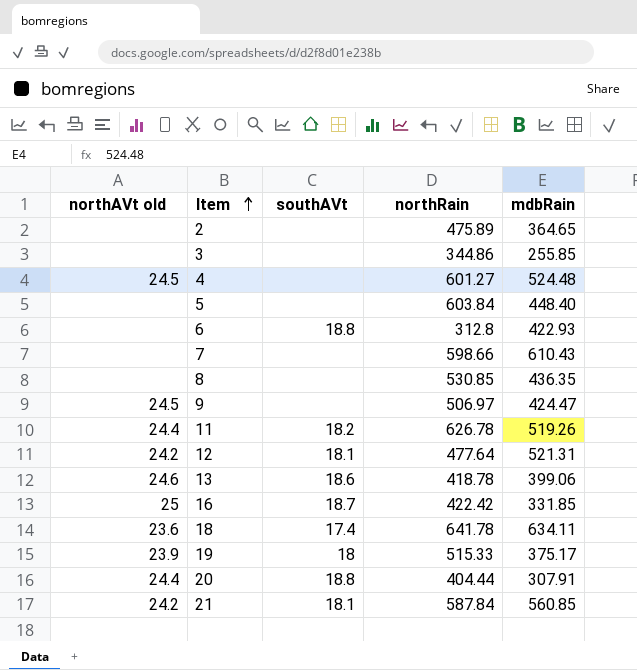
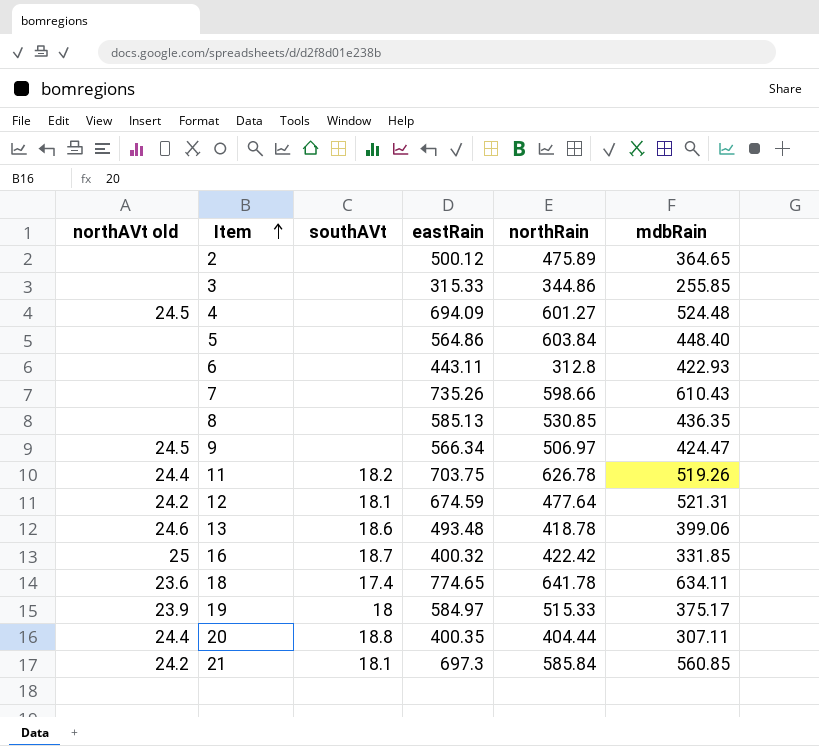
column eastRain | position: none -> 4
6 | southAVt: 18.8 -> none
20 | mdbRain: 307.91 -> 307.11
21 | northRain: 587.84 -> 585.84

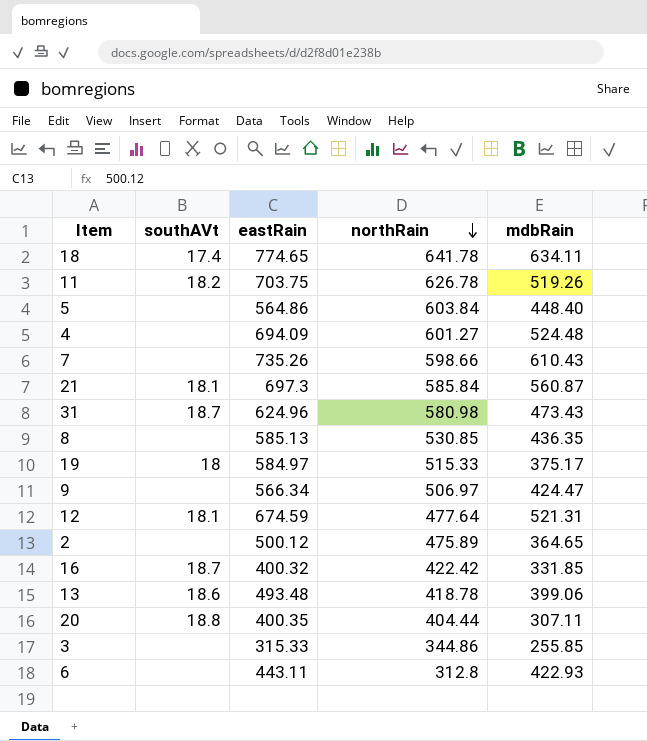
row order: Item ascending -> northRain descending
column northAVt old | position: 1 -> none
21 | mdbRain: 560.85 -> 560.87
row 31: none -> 18.7 | 624.96 | 580.98 | 473.43

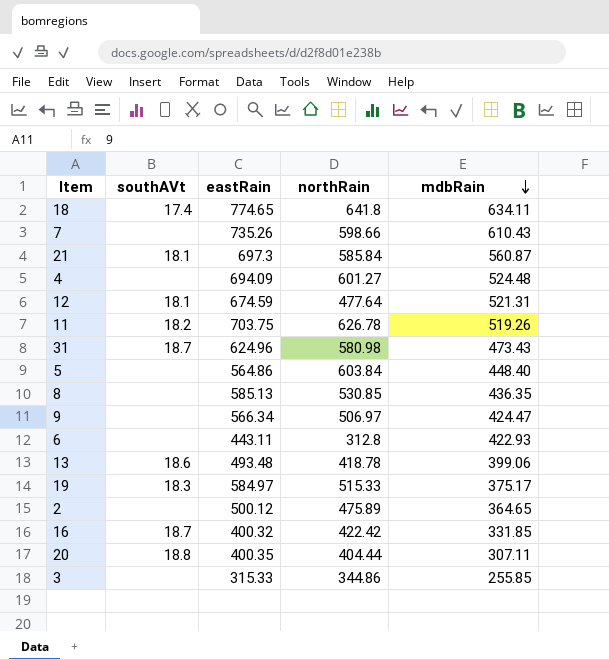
row order: northRain descending -> mdbRain descending
18 | northRain: 641.78 -> 641.8
19 | southAVt: 18 -> 18.3

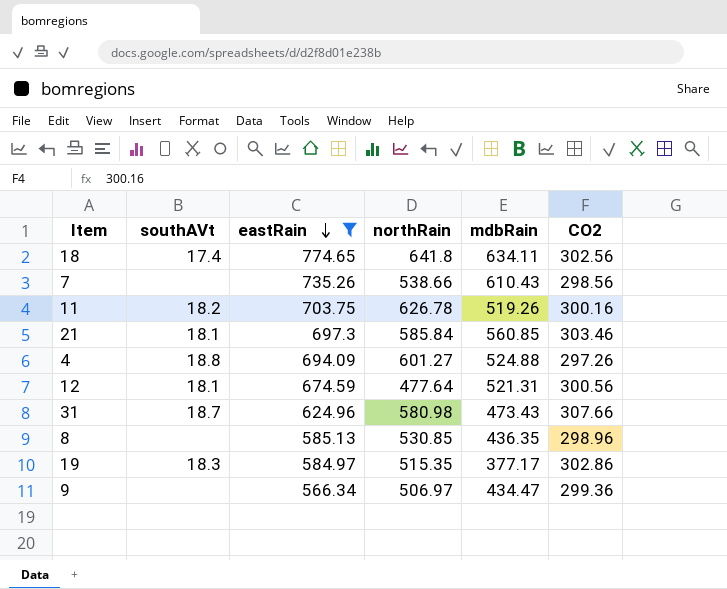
filter: none -> eastRain >= 566.34
row order: mdbRain descending -> eastRain descending
column CO2 | position: none -> 6
7 | northRain: 598.66 -> 538.66
21 | mdbRain: 560.87 -> 560.85
4 | southAVt: none -> 18.8
4 | mdbRain: 524.48 -> 524.88
19 | northRain: 515.33 -> 515.35
19 | mdbRain: 375.17 -> 377.17
9 | mdbRain: 424.47 -> 434.47

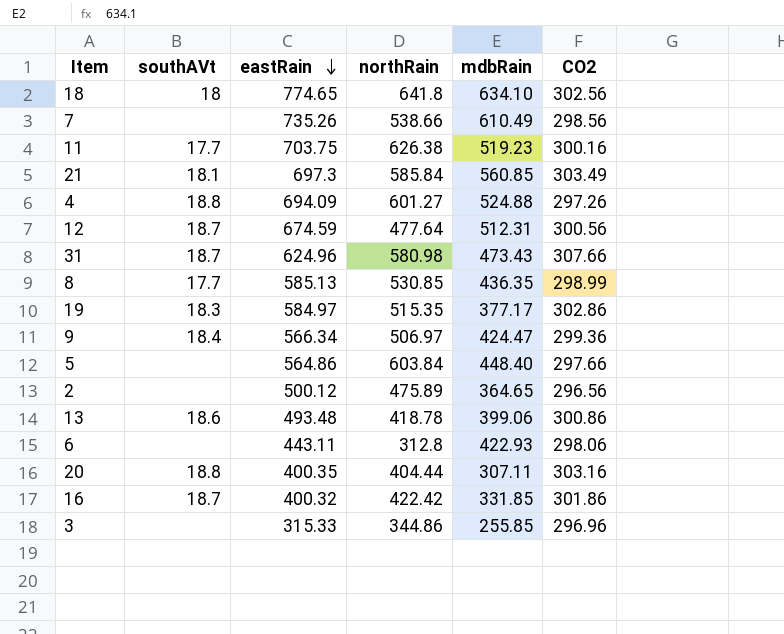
filter: eastRain >= 566.34 -> none
18 | southAVt: 17.4 -> 18
18 | mdbRain: 634.11 -> 634.10
7 | mdbRain: 610.43 -> 610.49
11 | southAVt: 18.2 -> 17.7
11 | northRain: 626.78 -> 626.38
11 | mdbRain: 519.26 -> 519.23
21 | CO2: 303.46 -> 303.49
12 | southAVt: 18.1 -> 18.7
12 | mdbRain: 521.31 -> 512.31
8 | southAVt: none -> 17.7
8 | CO2: 298.96 -> 298.99
9 | southAVt: none -> 18.4
9 | mdbRain: 434.47 -> 424.47

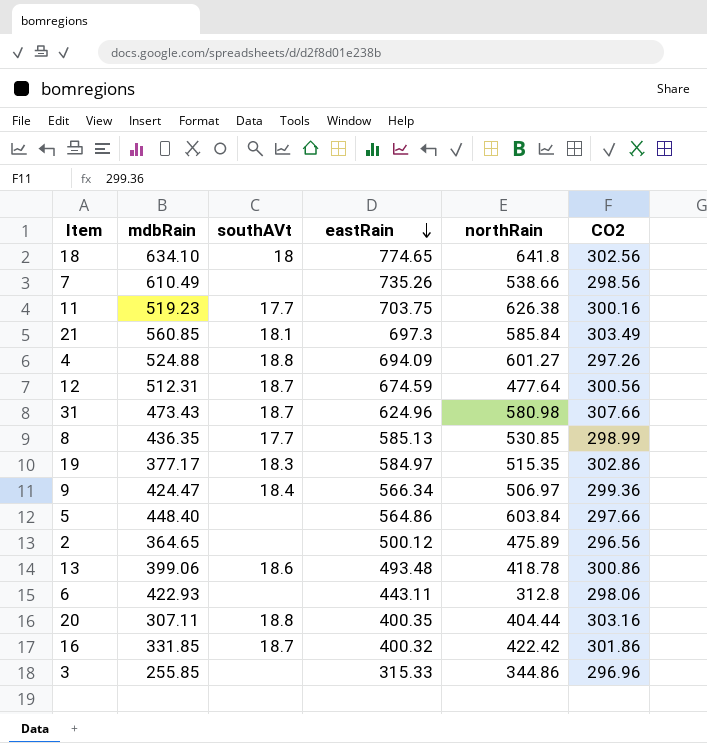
column mdbRain | position: 5 -> 2

